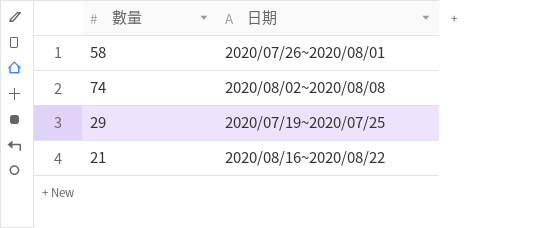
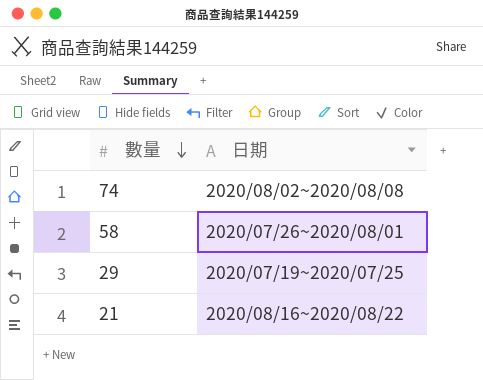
row order: none -> 數量 descending

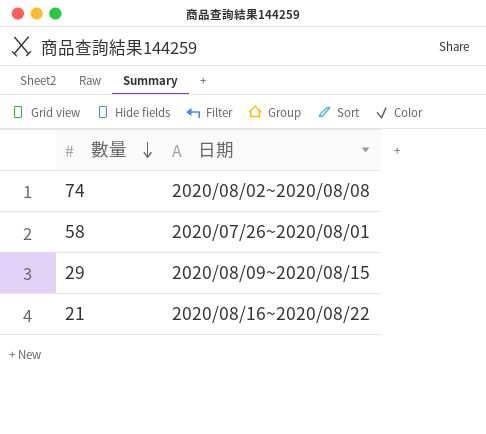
29 | 日期: 2020/07/19~2020/07/25 -> 2020/08/09~2020/08/15

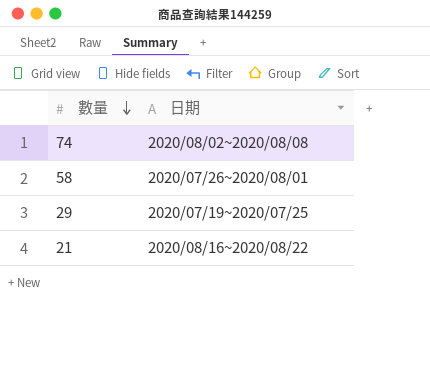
29 | 日期: 2020/08/09~2020/08/15 -> 2020/07/19~2020/07/25

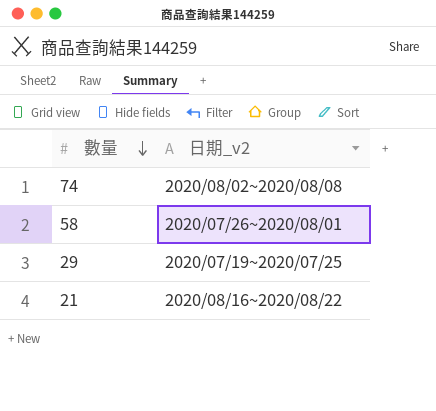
column name: 日期 -> 日期_v2

